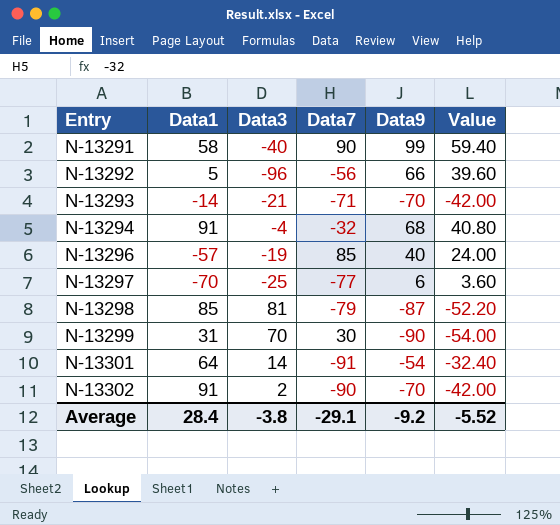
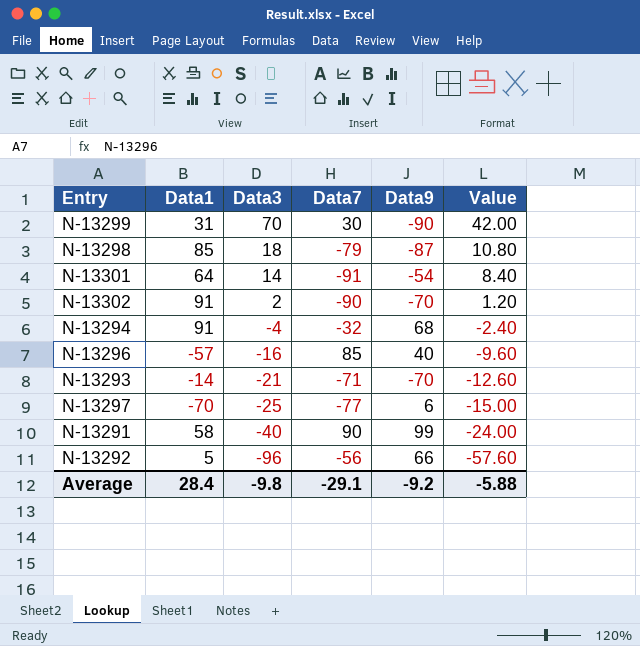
row order: Entry ascending -> Data3 descending
column Value | formula: [Data9] * 0.6 -> [Data3] * 0.6
N-13298 | Data3: 81 -> 18
N-13296 | Data3: -19 -> -16
Average | Data3: -3.8 -> -9.8
Average | Value: -5.52 -> -5.88

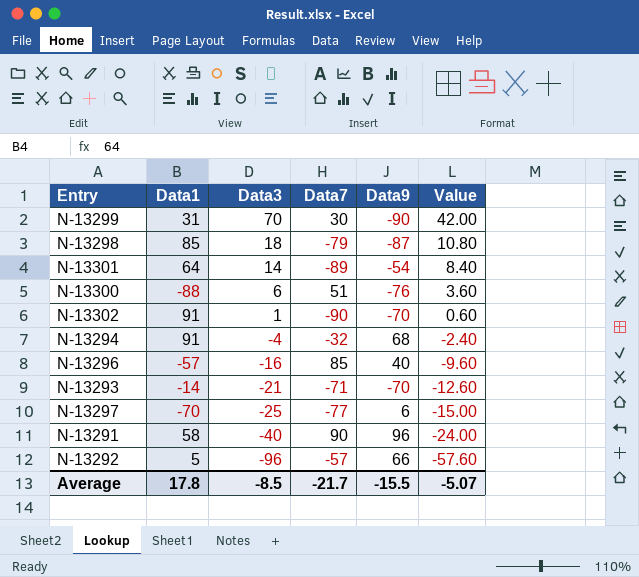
N-13301 | Data7: -91 -> -89
row N-13300: none -> -88 | 6 | 51 | -76 | 3.60
N-13302 | Data3: 2 -> 1
N-13302 | Value: 1.20 -> 0.60
N-13291 | Data9: 99 -> 96
N-13292 | Data7: -56 -> -57
Average | Data1: 28.4 -> 17.8
Average | Data3: -9.8 -> -8.5
Average | Data7: -29.1 -> -21.7
Average | Data9: -9.2 -> -15.5
Average | Value: -5.88 -> -5.07

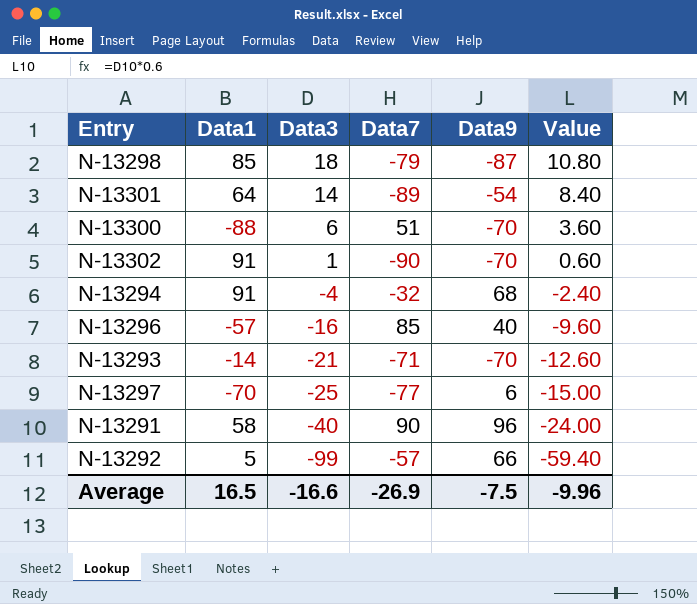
row N-13299: 31 | 70 | 30 | -90 | 42.00 -> none
N-13300 | Data9: -76 -> -70
N-13292 | Data3: -96 -> -99
N-13292 | Value: -57.60 -> -59.40
Average | Data1: 17.8 -> 16.5
Average | Data3: -8.5 -> -16.6
Average | Data7: -21.7 -> -26.9
Average | Data9: -15.5 -> -7.5
Average | Value: -5.07 -> -9.96

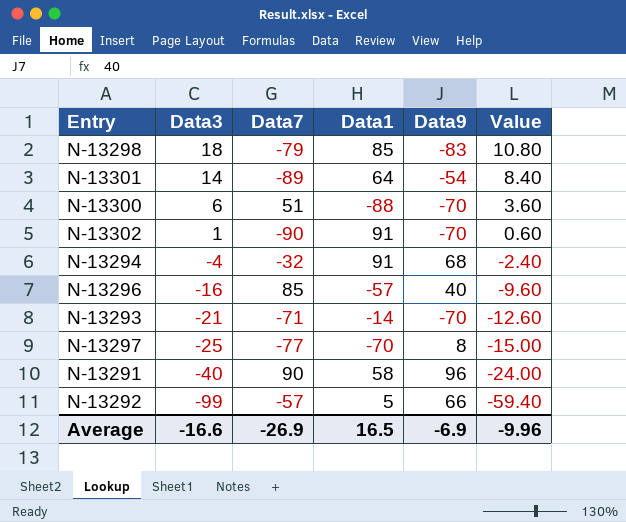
column Data1 | position: 2 -> 4
N-13298 | Data9: -87 -> -83
N-13297 | Data9: 6 -> 8
Average | Data9: -7.5 -> -6.9

